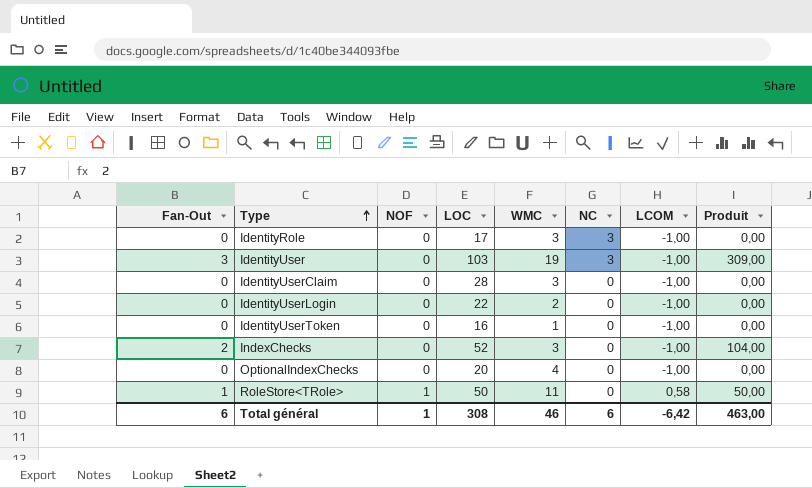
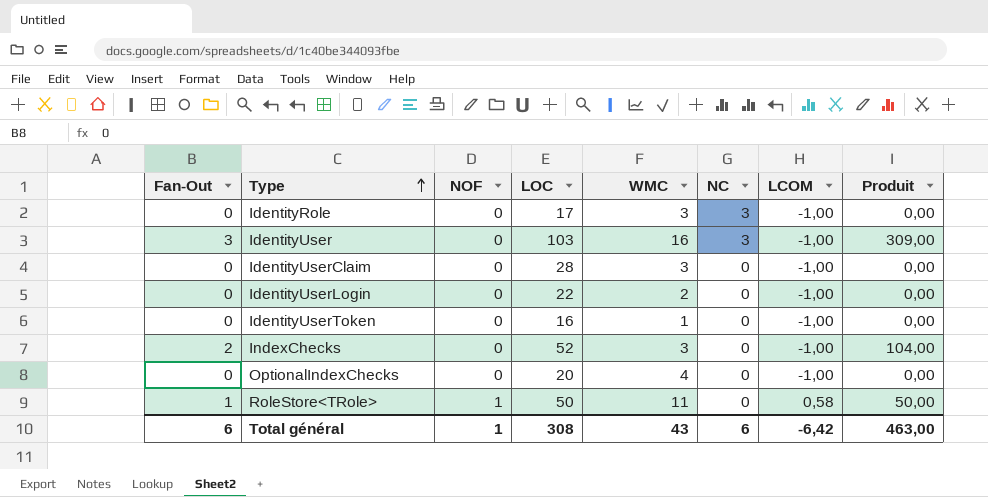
IdentityUser | WMC: 19 -> 16
Total général | WMC: 46 -> 43

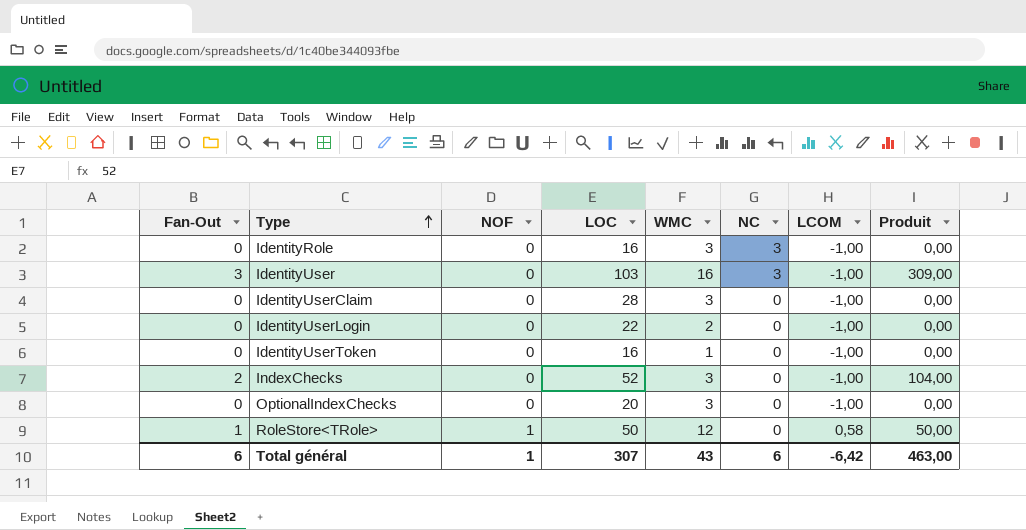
IdentityRole | LOC: 17 -> 16
OptionalIndexChecks | WMC: 4 -> 3
RoleStore<TRole> | WMC: 11 -> 12
Total général | LOC: 308 -> 307

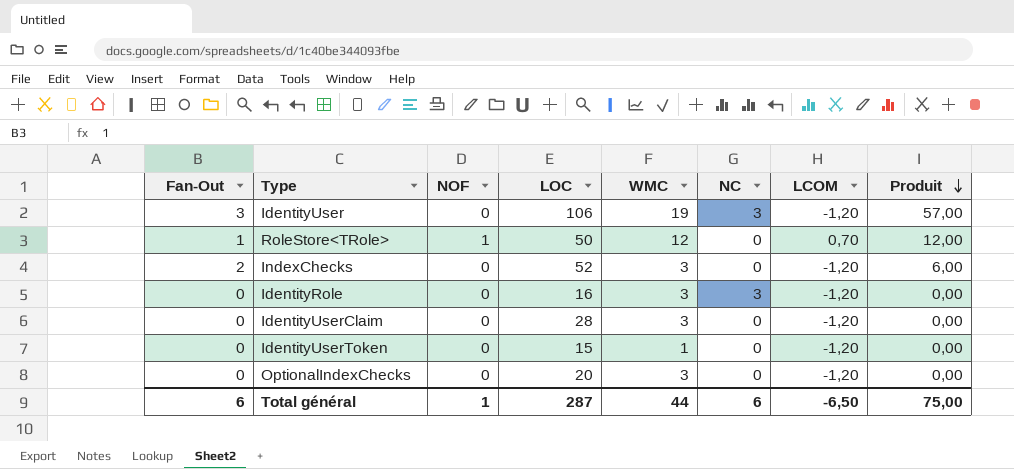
row order: Type ascending -> Produit descending
column Produit | formula: [Fan-Out] * [LOC] -> [Fan-Out] * [WMC]
row IdentityUserLogin: 0 | 0 | 22 | 2 | 0 | -1,00 | 0,00 -> none
IdentityUser | LOC: 103 -> 106
IdentityUser | WMC: 16 -> 19
IdentityUser | LCOM: -1,00 -> -1,20
RoleStore<TRole> | LCOM: 0,58 -> 0,70
IndexChecks | LCOM: -1,00 -> -1,20
IdentityRole | LCOM: -1,00 -> -1,20
IdentityUserClaim | LCOM: -1,00 -> -1,20
IdentityUserToken | LOC: 16 -> 15
IdentityUserToken | LCOM: -1,00 -> -1,20
OptionalIndexChecks | LCOM: -1,00 -> -1,20
Total général | LOC: 307 -> 287
Total général | WMC: 43 -> 44
Total général | LCOM: -6,42 -> -6,50
Total général | Produit: 463,00 -> 75,00

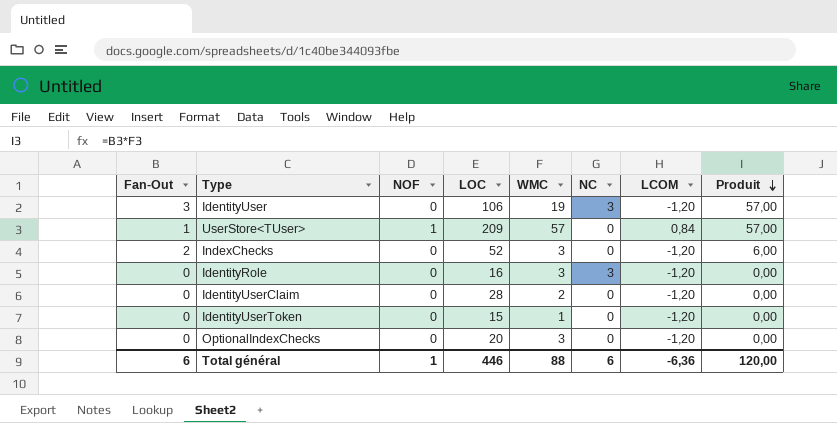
row RoleStore<TRole>: 1 | 1 | 50 | 12 | 0 | 0,70 | 12,00 -> none
row UserStore<TUser>: none -> 1 | 1 | 209 | 57 | 0 | 0,84 | 57,00
IdentityUserClaim | WMC: 3 -> 2
Total général | LOC: 287 -> 446
Total général | WMC: 44 -> 88
Total général | LCOM: -6,50 -> -6,36
Total général | Produit: 75,00 -> 120,00

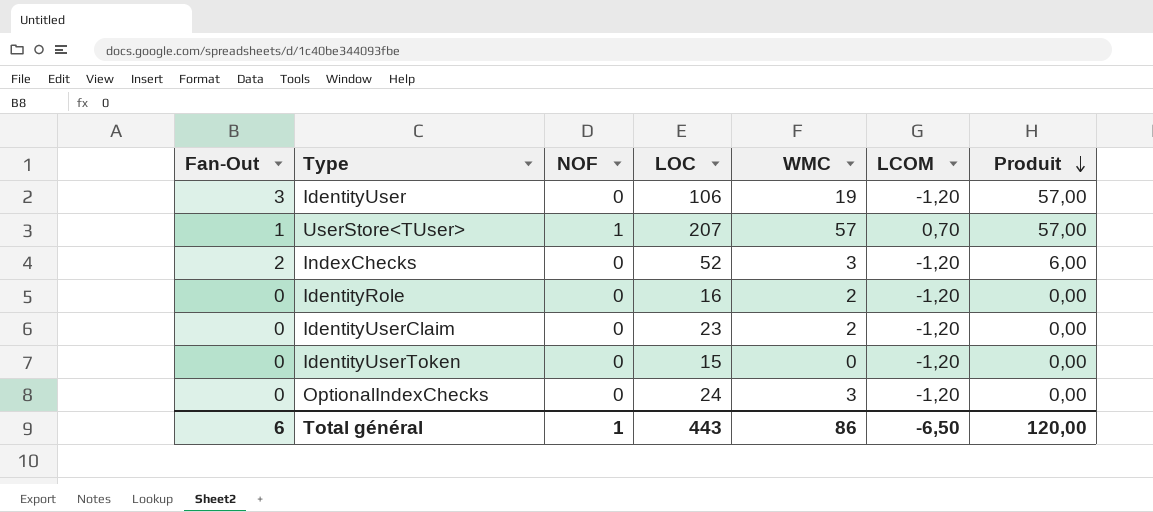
column NC | position: 6 -> none
UserStore<TUser> | LOC: 209 -> 207
UserStore<TUser> | LCOM: 0,84 -> 0,70
IdentityRole | WMC: 3 -> 2
IdentityUserClaim | LOC: 28 -> 23
IdentityUserToken | WMC: 1 -> 0
OptionalIndexChecks | LOC: 20 -> 24
Total général | LOC: 446 -> 443
Total général | WMC: 88 -> 86
Total général | LCOM: -6,36 -> -6,50

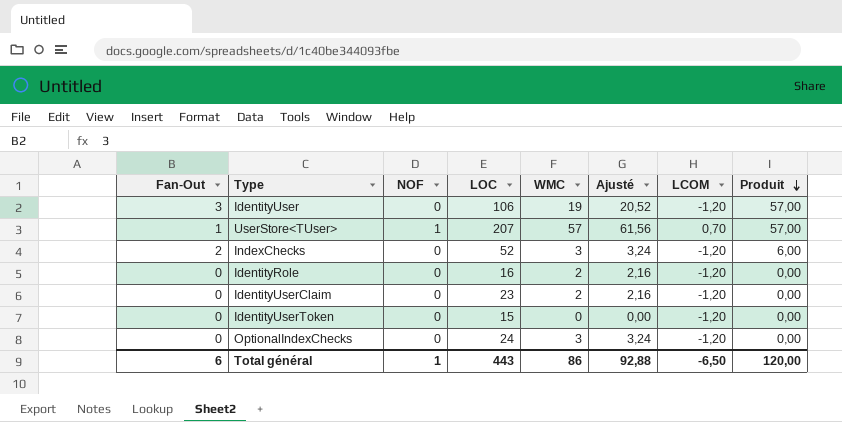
column Ajusté | formula: none -> [WMC] * 1,08

